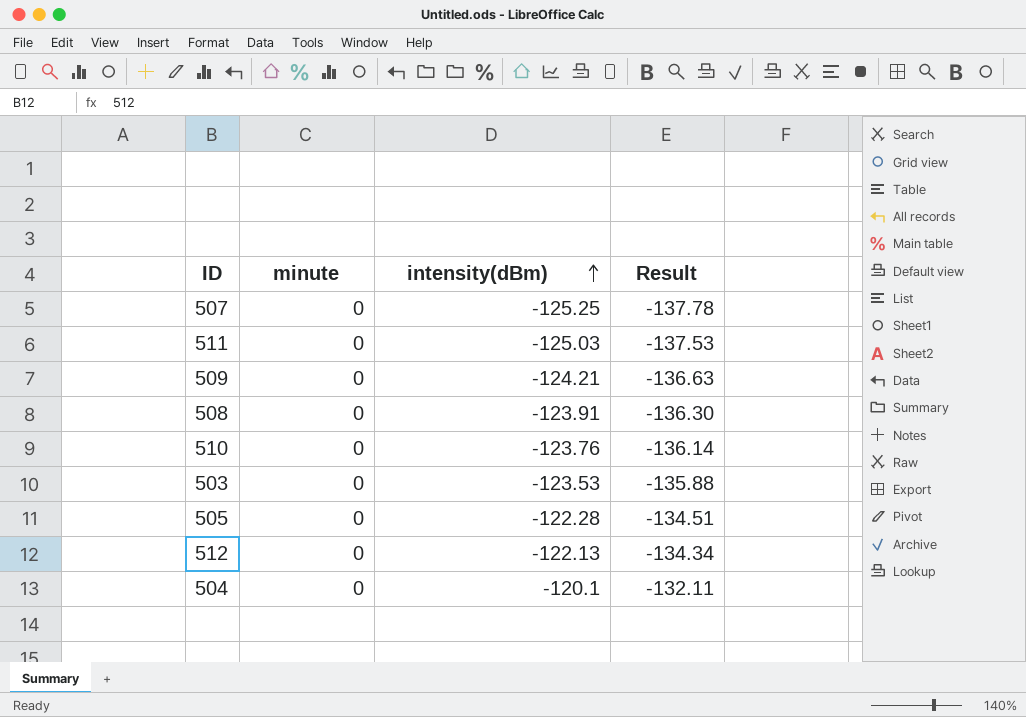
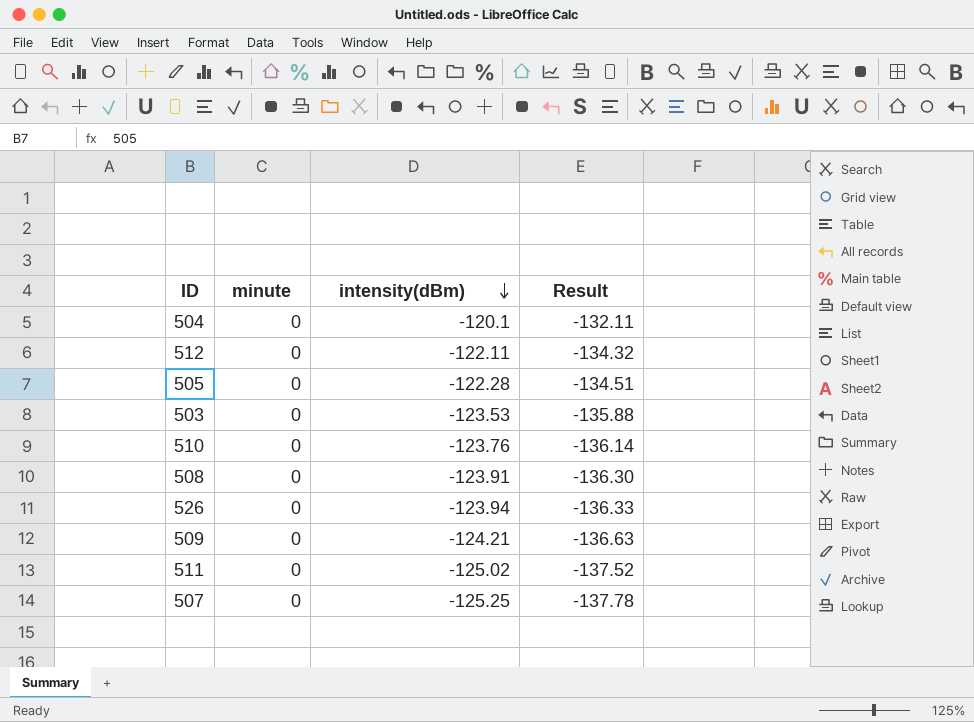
row order: intensity(dBm) ascending -> intensity(dBm) descending
512 | intensity(dBm): -122.13 -> -122.11
512 | Result: -134.34 -> -134.32
row 526: none -> 0 | -123.94 | -136.33
511 | intensity(dBm): -125.03 -> -125.02
511 | Result: -137.53 -> -137.52

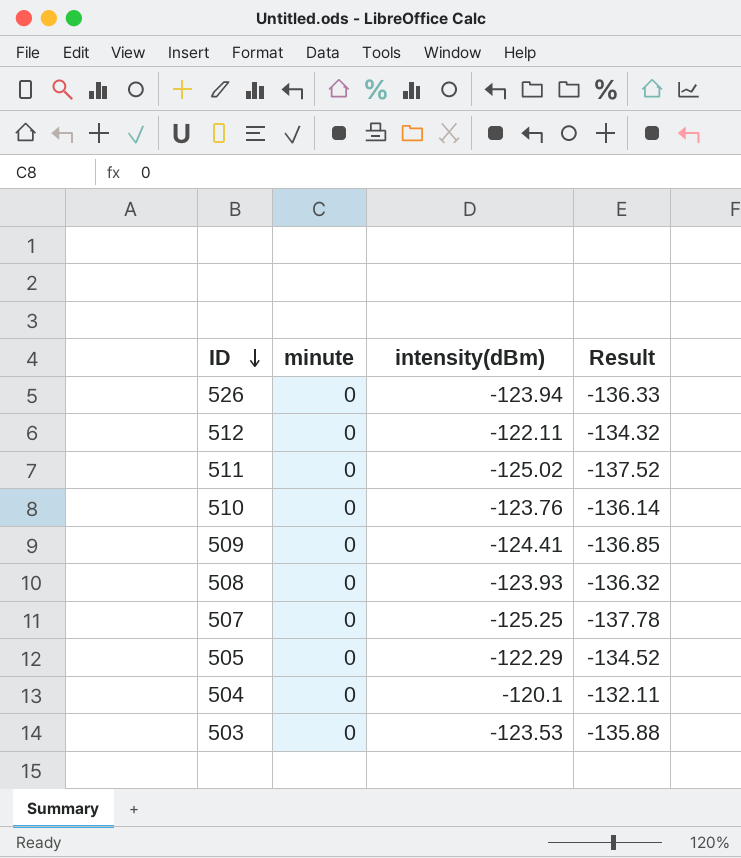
row order: intensity(dBm) descending -> ID descending
509 | intensity(dBm): -124.21 -> -124.41
509 | Result: -136.63 -> -136.85
508 | intensity(dBm): -123.91 -> -123.93
508 | Result: -136.30 -> -136.32
505 | intensity(dBm): -122.28 -> -122.29
505 | Result: -134.51 -> -134.52

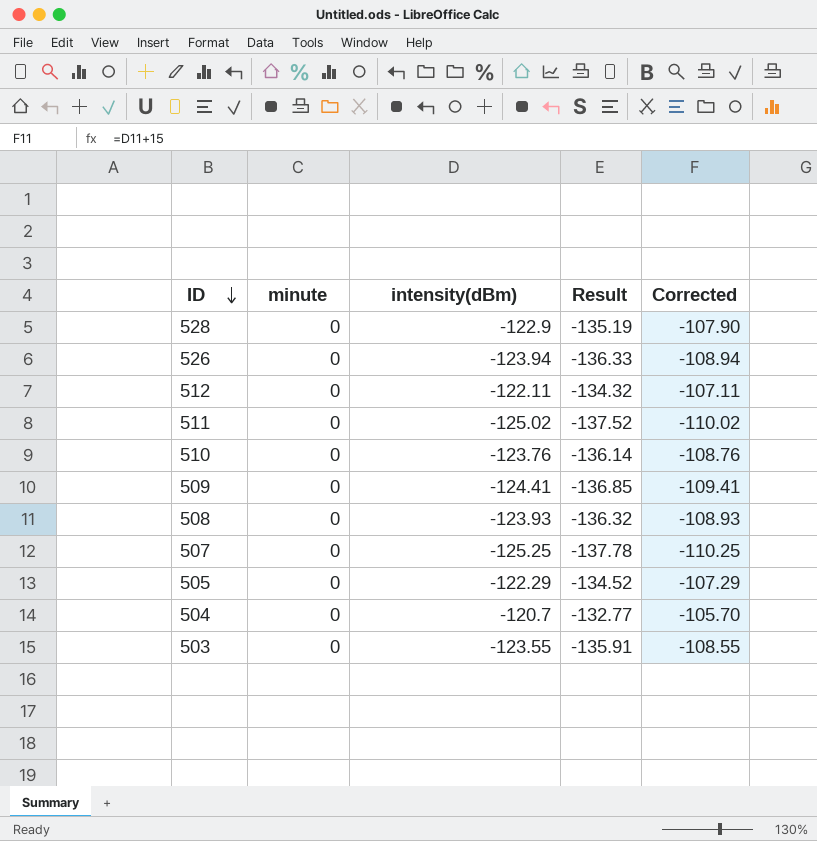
column Corrected | formula: none -> [intensity(dBm)] + 15
row 528: none -> 0 | -122.9 | -135.19 | -107.90
504 | intensity(dBm): -120.1 -> -120.7
504 | Result: -132.11 -> -132.77
503 | intensity(dBm): -123.53 -> -123.55
503 | Result: -135.88 -> -135.91

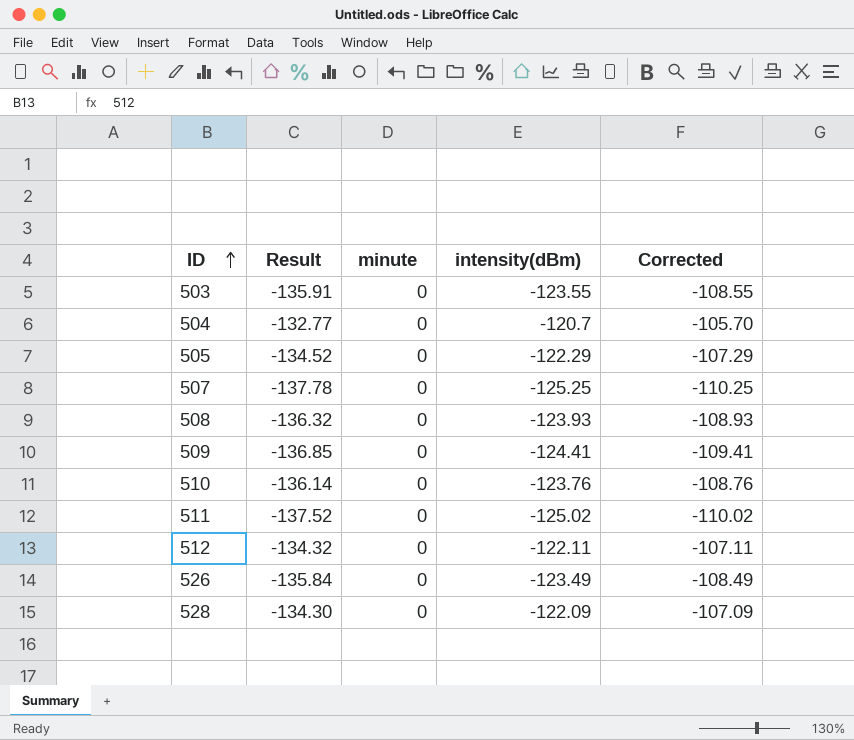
row order: ID descending -> ID ascending
column Result | position: 4 -> 2
526 | Result: -136.33 -> -135.84
526 | intensity(dBm): -123.94 -> -123.49
526 | Corrected: -108.94 -> -108.49
528 | Result: -135.19 -> -134.30
528 | intensity(dBm): -122.9 -> -122.09
528 | Corrected: -107.90 -> -107.09

